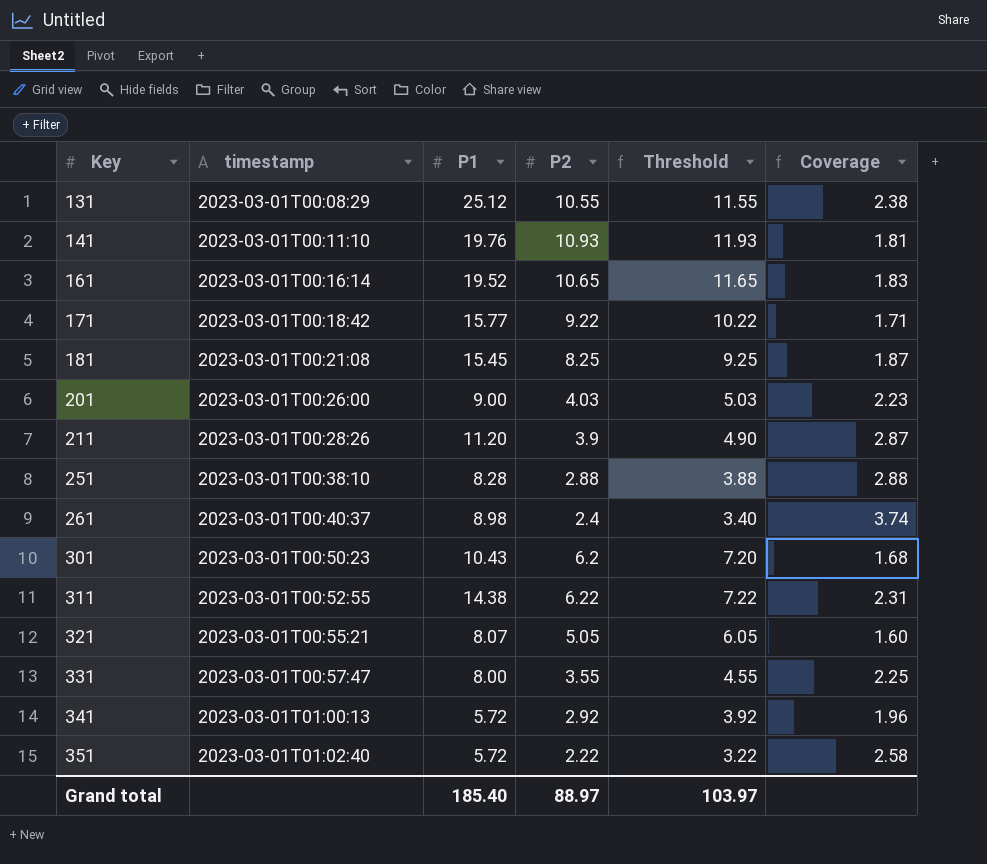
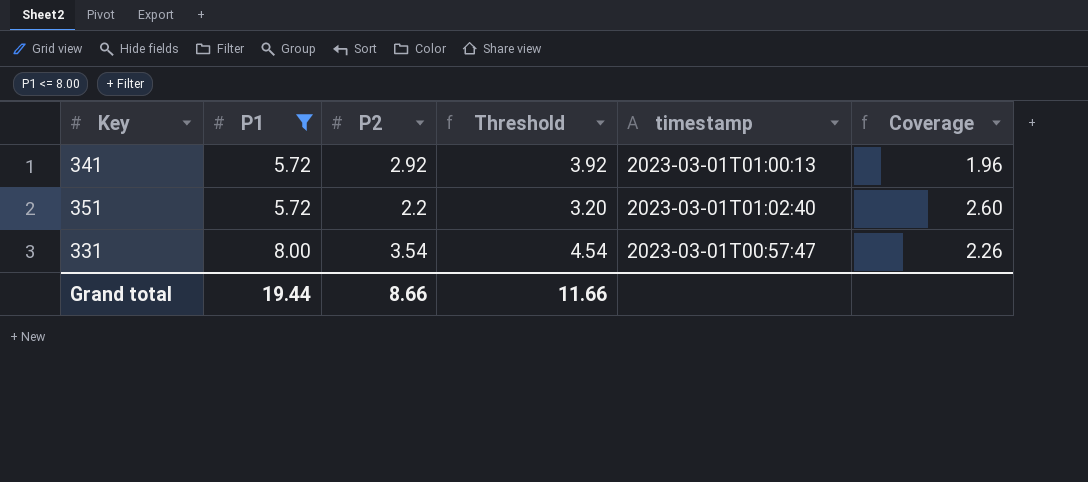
filter: none -> P1 <= 8.00
row order: Key ascending -> P1 ascending
column timestamp | position: 2 -> 5
351 | P2: 2.22 -> 2.2
351 | Threshold: 3.22 -> 3.20
351 | Coverage: 2.58 -> 2.60
331 | P2: 3.55 -> 3.54
331 | Threshold: 4.55 -> 4.54
331 | Coverage: 2.25 -> 2.26
Grand total | P1: 185.40 -> 19.44
Grand total | P2: 88.97 -> 8.66
Grand total | Threshold: 103.97 -> 11.66

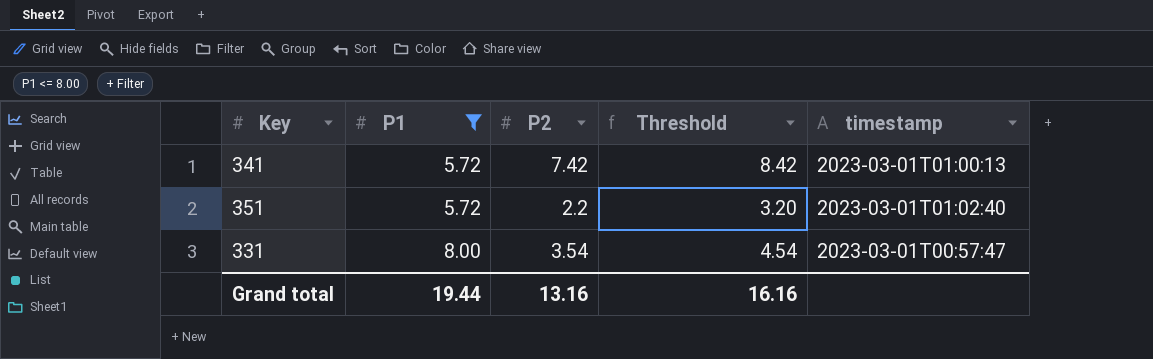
column Coverage | formula: [P1] / [P2] -> none
341 | P2: 2.92 -> 7.42
341 | Threshold: 3.92 -> 8.42
Grand total | P2: 8.66 -> 13.16
Grand total | Threshold: 11.66 -> 16.16

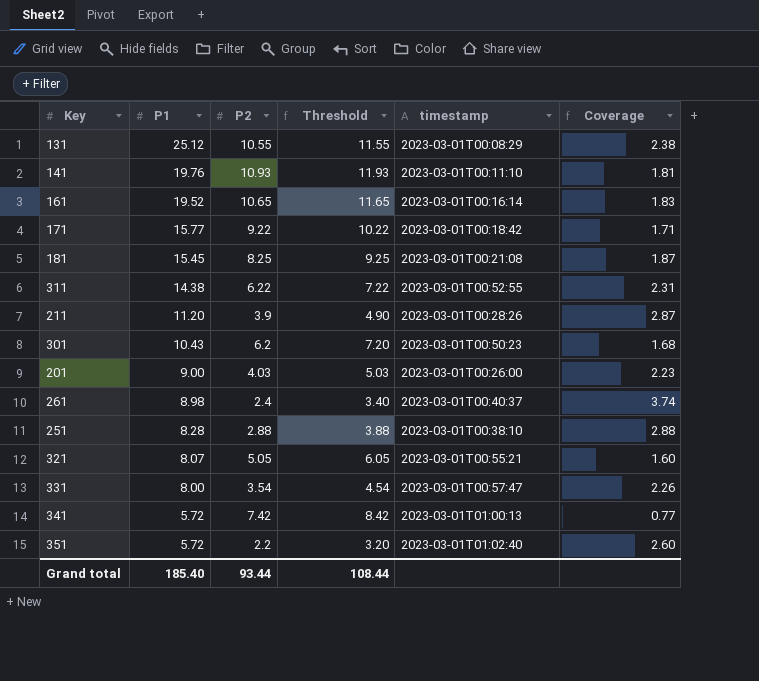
filter: P1 <= 8.00 -> none
row order: P1 ascending -> P1 descending
column Coverage | formula: none -> [P1] / [P2]
Grand total | P1: 19.44 -> 185.40
Grand total | P2: 13.16 -> 93.44
Grand total | Threshold: 16.16 -> 108.44

